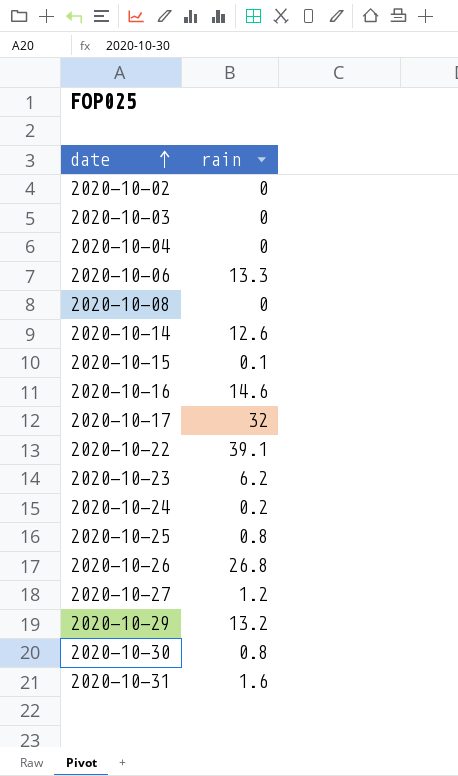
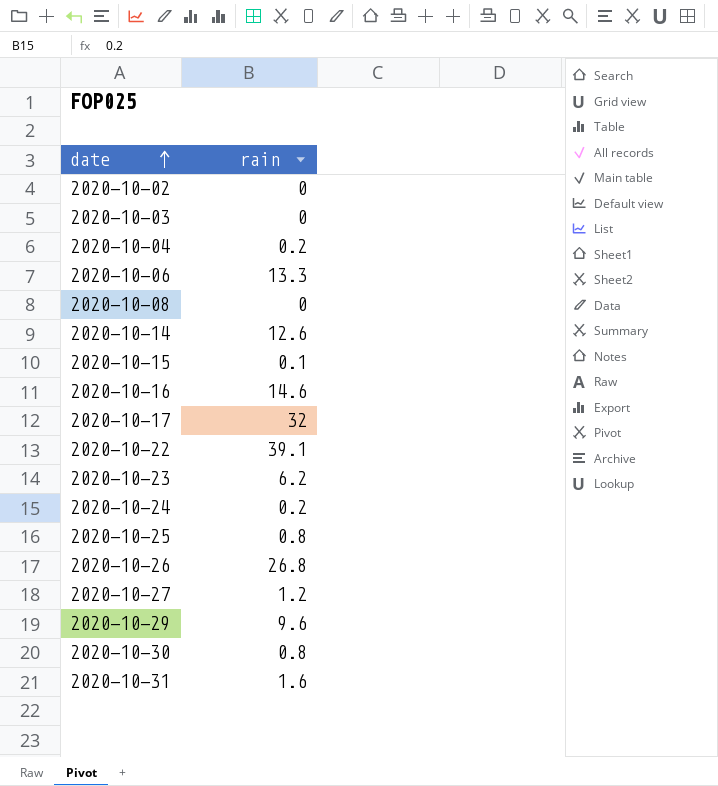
2020-10-04 | rain: 0 -> 0.2
2020-10-29 | rain: 13.2 -> 9.6

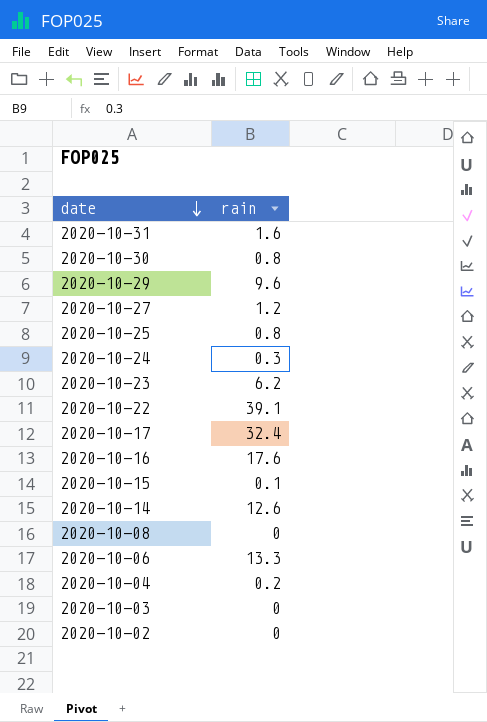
row order: date ascending -> date descending
row 2020-10-26: 26.8 -> none
2020-10-24 | rain: 0.2 -> 0.3
2020-10-17 | rain: 32 -> 32.4
2020-10-16 | rain: 14.6 -> 17.6

